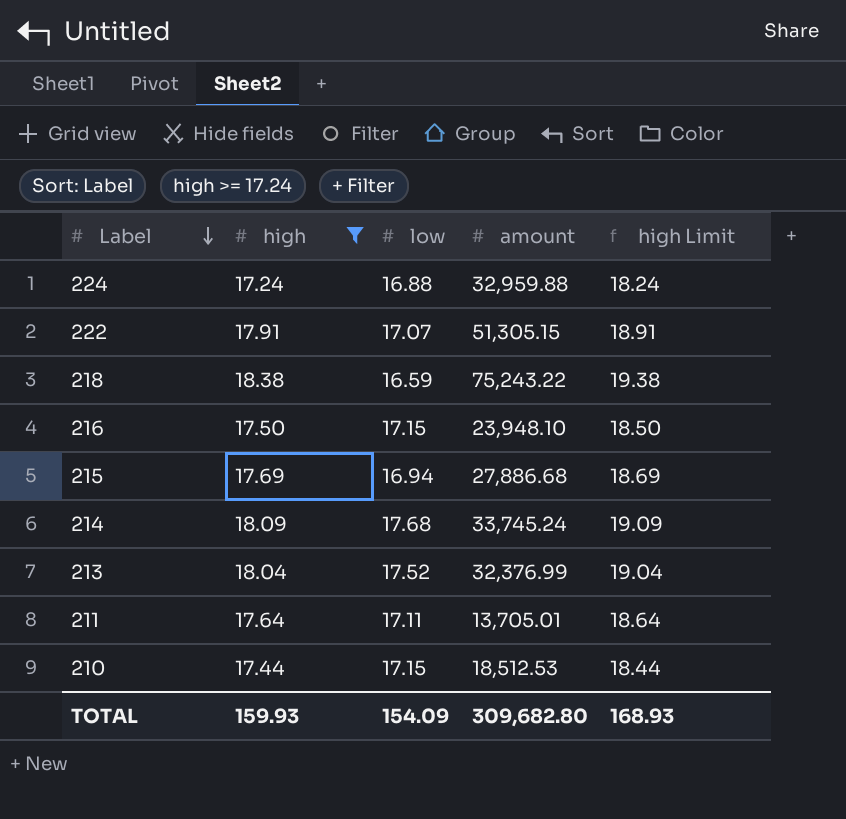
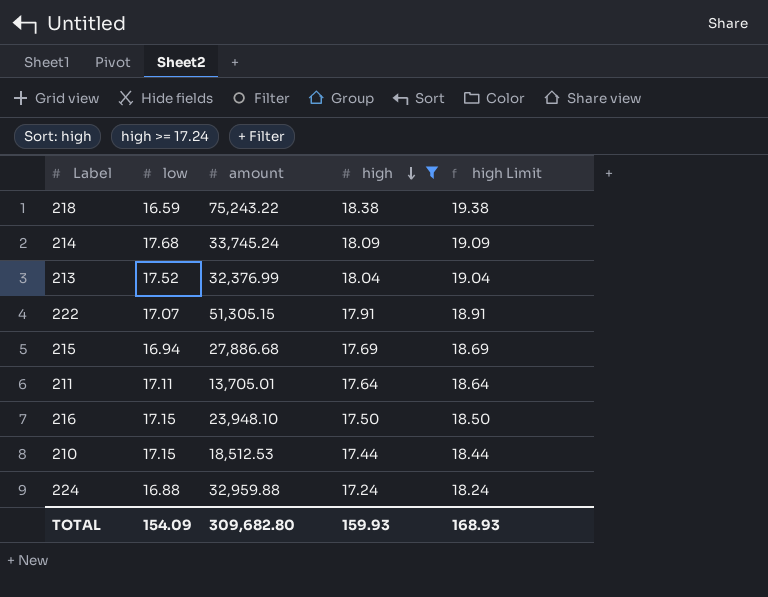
row order: Label descending -> high descending
column high | position: 2 -> 4

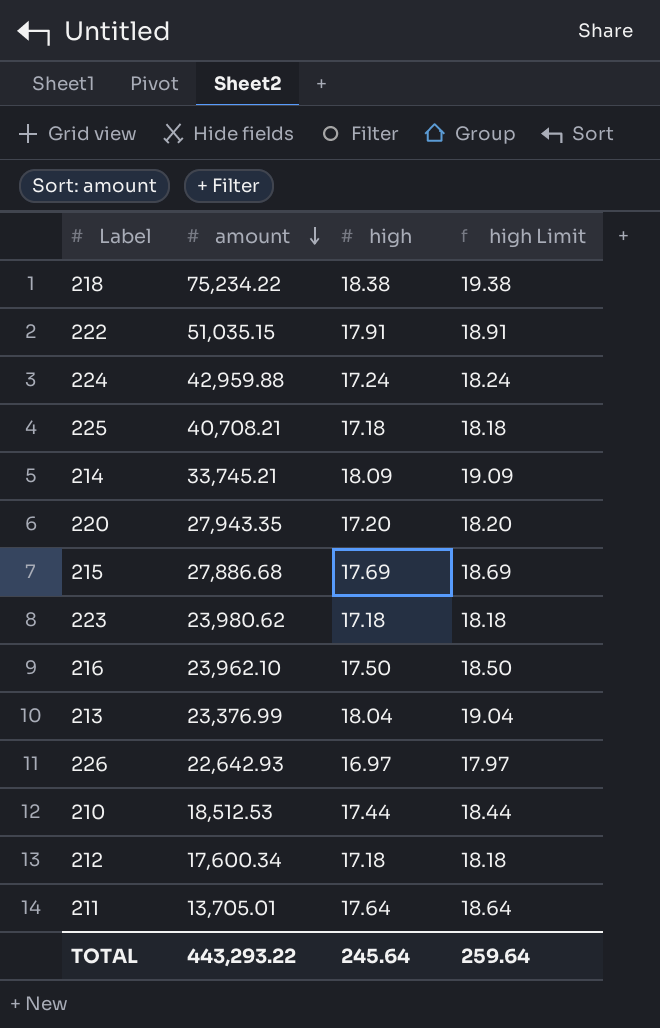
filter: high >= 17.24 -> none
row order: high descending -> amount descending
column low | position: 2 -> none
218 | amount: 75,243.22 -> 75,234.22
222 | amount: 51,305.15 -> 51,035.15
224 | amount: 32,959.88 -> 42,959.88
214 | amount: 33,745.24 -> 33,745.21
216 | amount: 23,948.10 -> 23,962.10
213 | amount: 32,376.99 -> 23,376.99
TOTAL | amount: 309,682.80 -> 443,293.22
TOTAL | high: 159.93 -> 245.64
TOTAL | high Limit: 168.93 -> 259.64

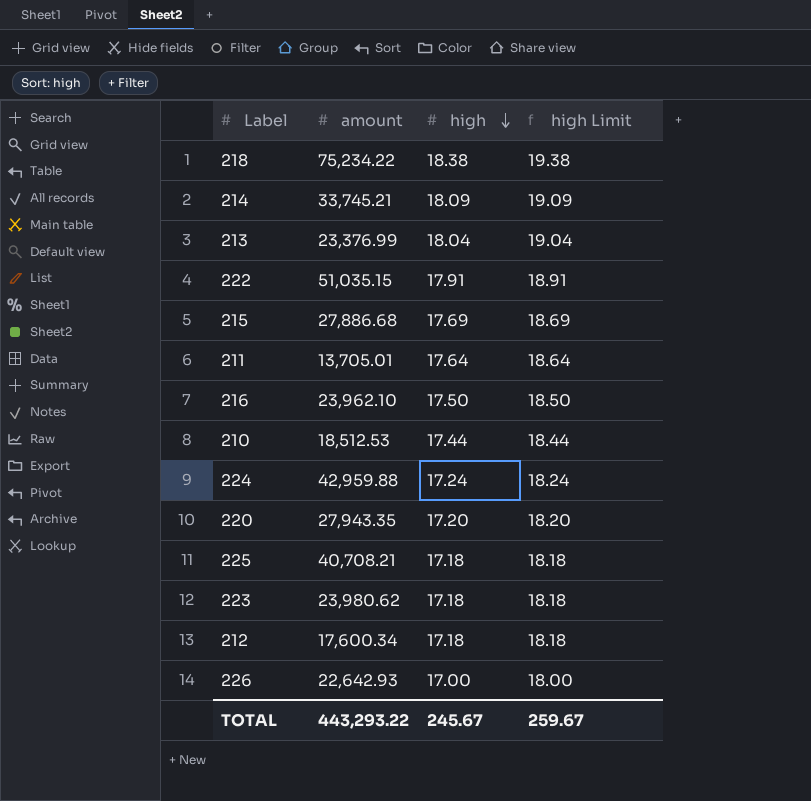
row order: amount descending -> high descending
226 | high: 16.97 -> 17.00
226 | high Limit: 17.97 -> 18.00
TOTAL | high: 245.64 -> 245.67
TOTAL | high Limit: 259.64 -> 259.67

